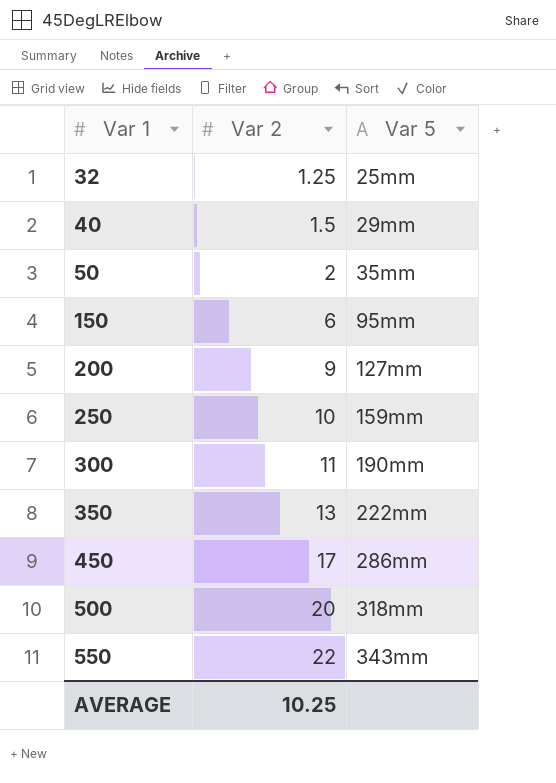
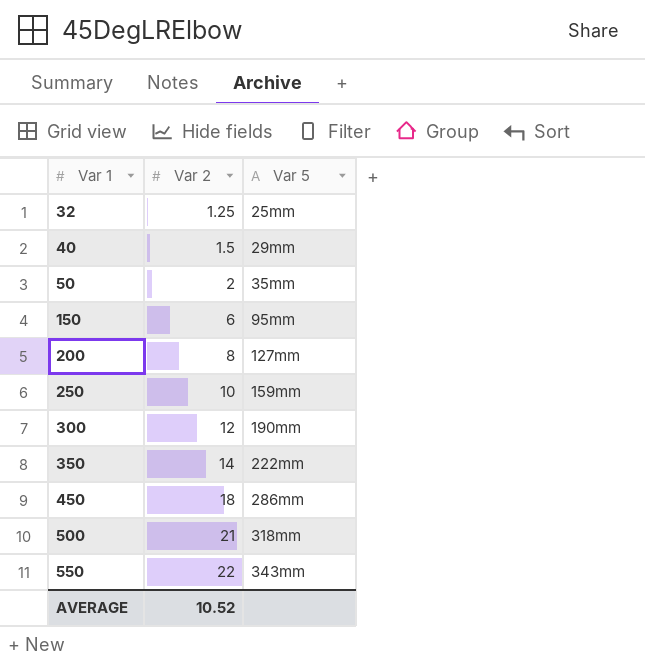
200 | Var 2: 9 -> 8
300 | Var 2: 11 -> 12
350 | Var 2: 13 -> 14
450 | Var 2: 17 -> 18
500 | Var 2: 20 -> 21
AVERAGE | Var 2: 10.25 -> 10.52

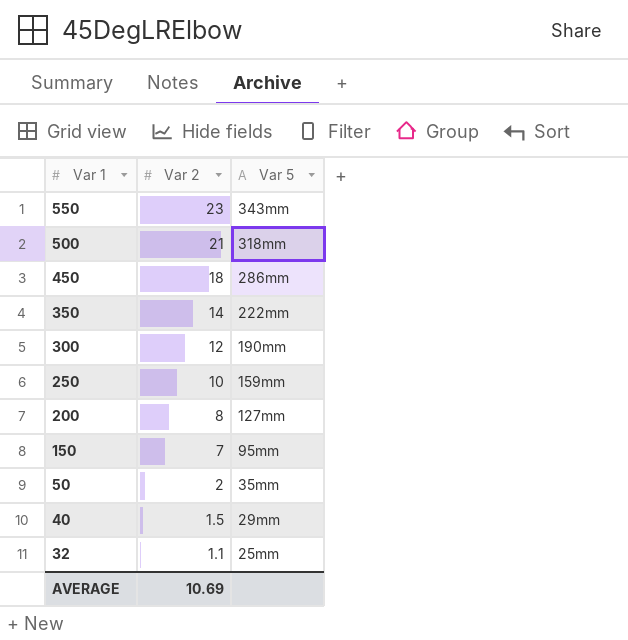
row order: Var 1 ascending -> Var 1 descending
550 | Var 2: 22 -> 23
150 | Var 2: 6 -> 7
32 | Var 2: 1.25 -> 1.1
AVERAGE | Var 2: 10.52 -> 10.69

